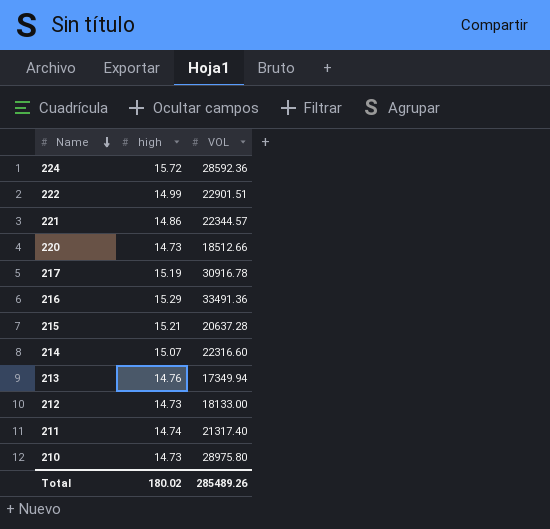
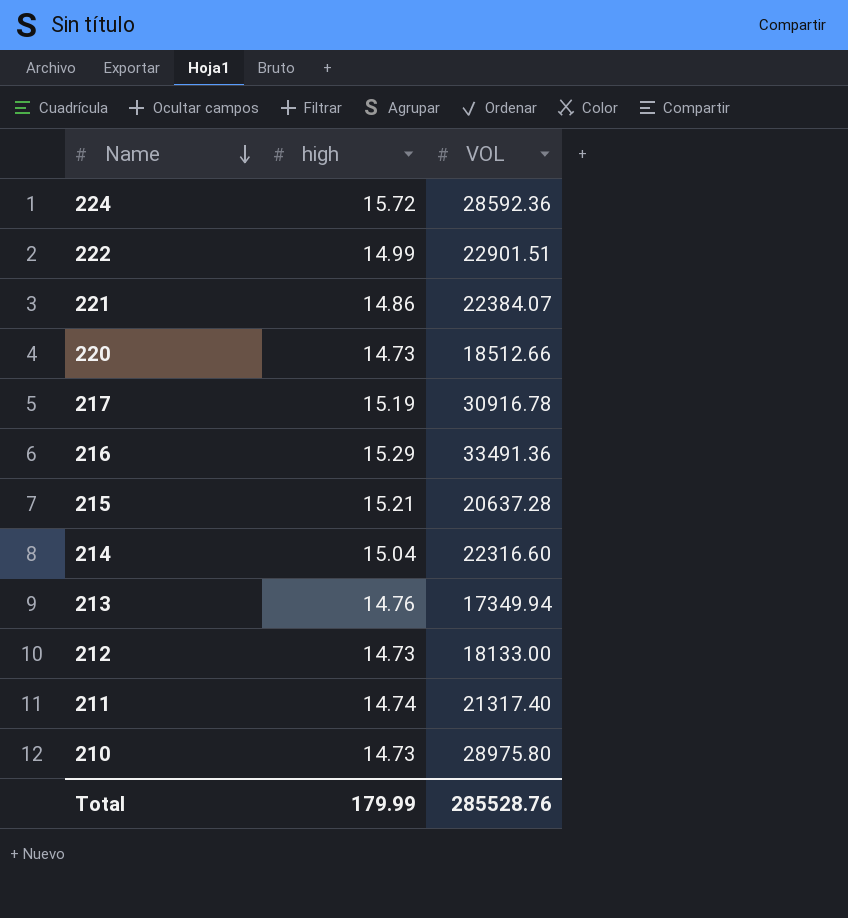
221 | VOL: 22344.57 -> 22384.07
214 | high: 15.07 -> 15.04
Total | high: 180.02 -> 179.99
Total | VOL: 285489.26 -> 285528.76

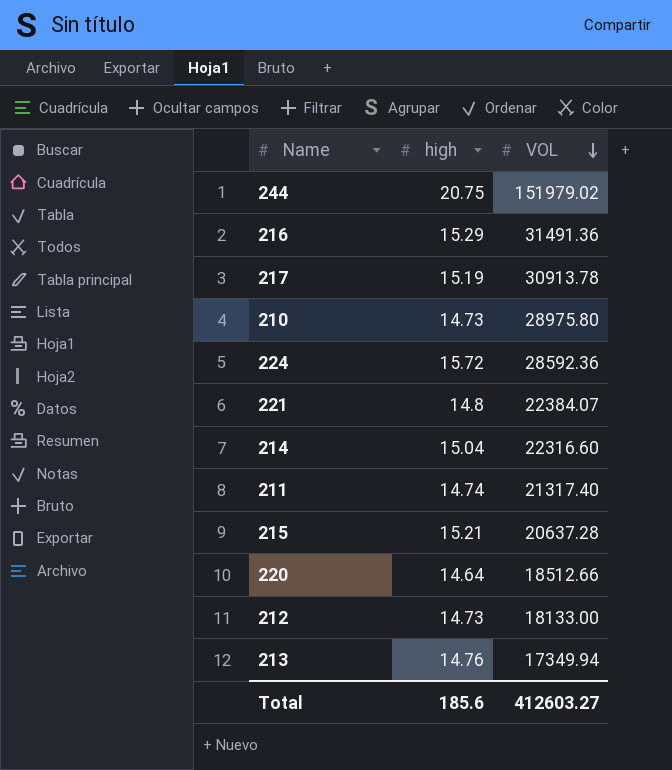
row order: Name descending -> VOL descending
row 222: 14.99 | 22901.51 -> none
row 244: none -> 20.75 | 151979.02
216 | VOL: 33491.36 -> 31491.36
217 | VOL: 30916.78 -> 30913.78
221 | high: 14.86 -> 14.8
220 | high: 14.73 -> 14.64
Total | high: 179.99 -> 185.6
Total | VOL: 285528.76 -> 412603.27

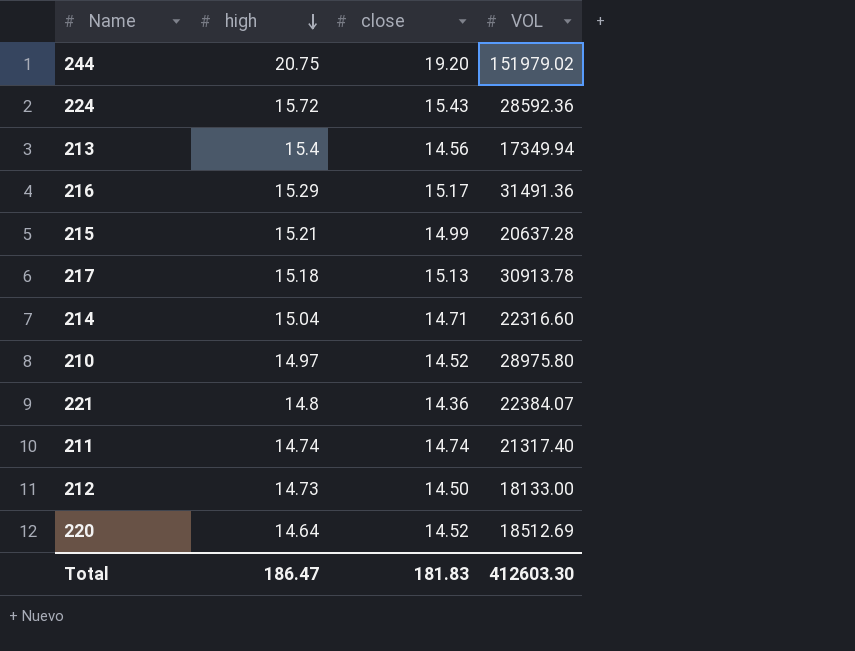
row order: VOL descending -> high descending
column close | position: none -> 3
213 | high: 14.76 -> 15.4
217 | high: 15.19 -> 15.18
210 | high: 14.73 -> 14.97
220 | VOL: 18512.66 -> 18512.69
Total | high: 185.6 -> 186.47
Total | VOL: 412603.27 -> 412603.30

